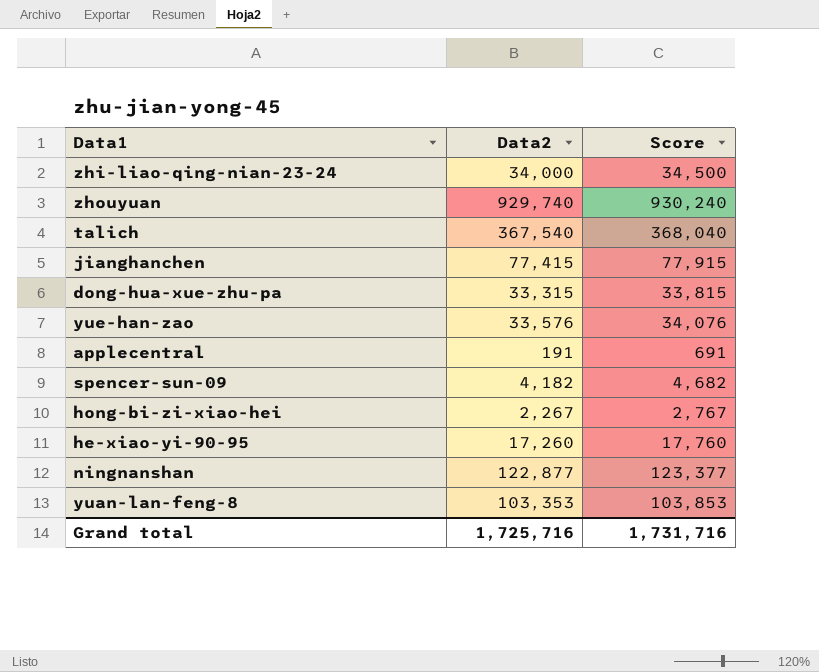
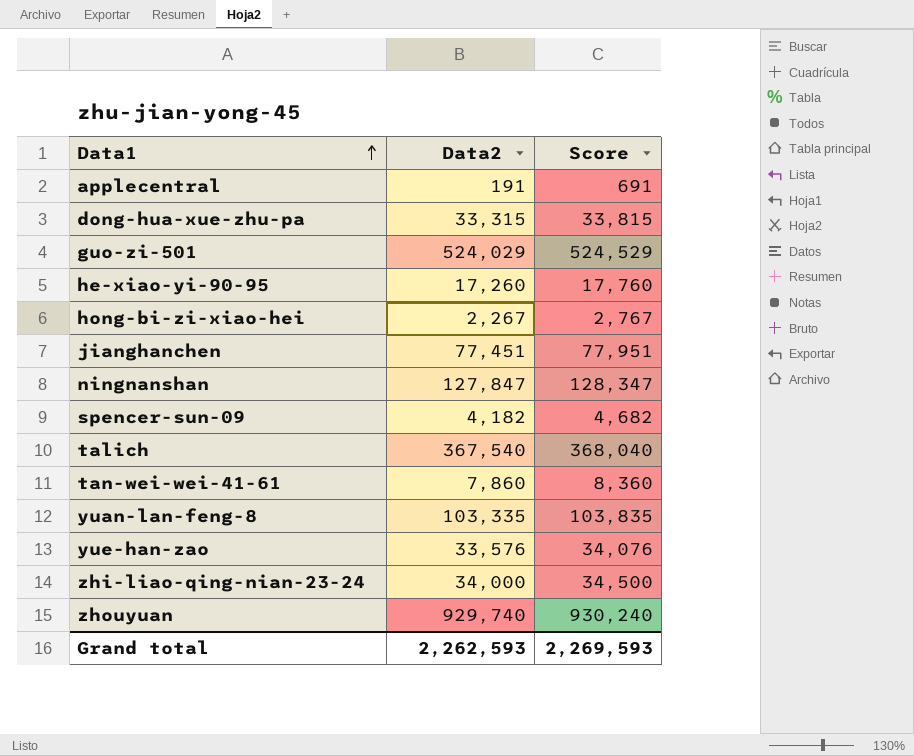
row order: none -> Data1 ascending
row guo-zi-501: none -> 524,029 | 524,529
jianghanchen | Data2: 77,415 -> 77,451
jianghanchen | Score: 77,915 -> 77,951
ningnanshan | Data2: 122,877 -> 127,847
ningnanshan | Score: 123,377 -> 128,347
row tan-wei-wei-41-61: none -> 7,860 | 8,360
yuan-lan-feng-8 | Data2: 103,353 -> 103,335
yuan-lan-feng-8 | Score: 103,853 -> 103,835
Grand total | Data2: 1,725,716 -> 2,262,593
Grand total | Score: 1,731,716 -> 2,269,593

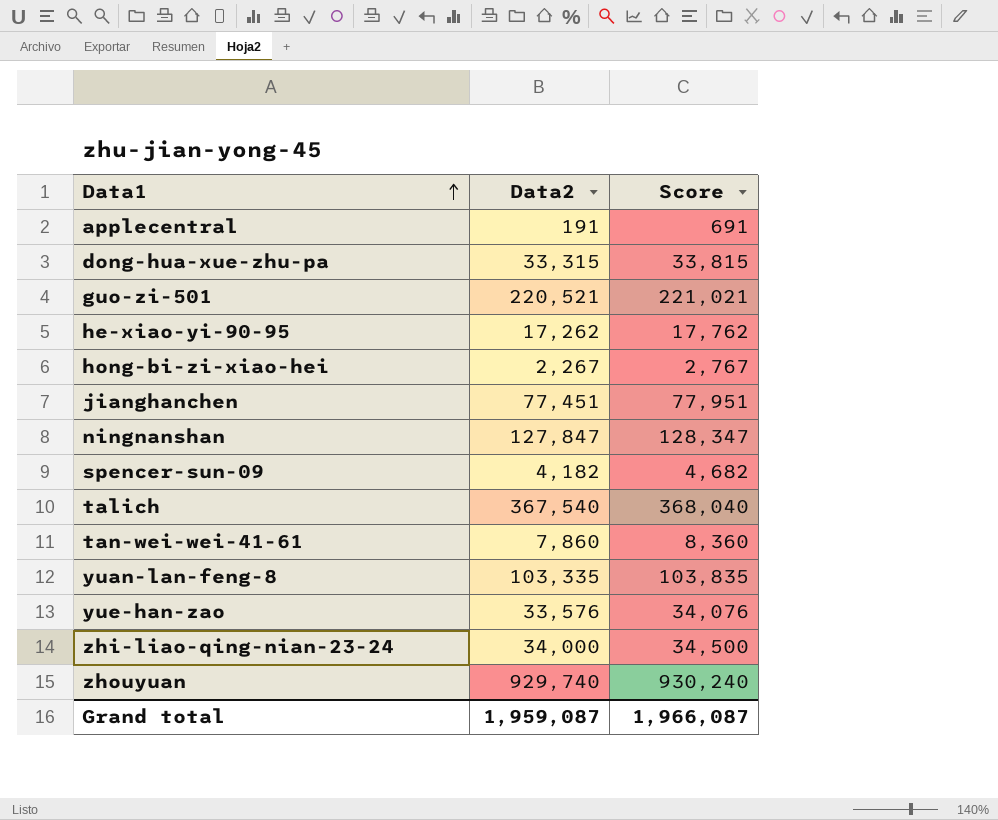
guo-zi-501 | Data2: 524,029 -> 220,521
guo-zi-501 | Score: 524,529 -> 221,021
he-xiao-yi-90-95 | Data2: 17,260 -> 17,262
he-xiao-yi-90-95 | Score: 17,760 -> 17,762
Grand total | Data2: 2,262,593 -> 1,959,087
Grand total | Score: 2,269,593 -> 1,966,087

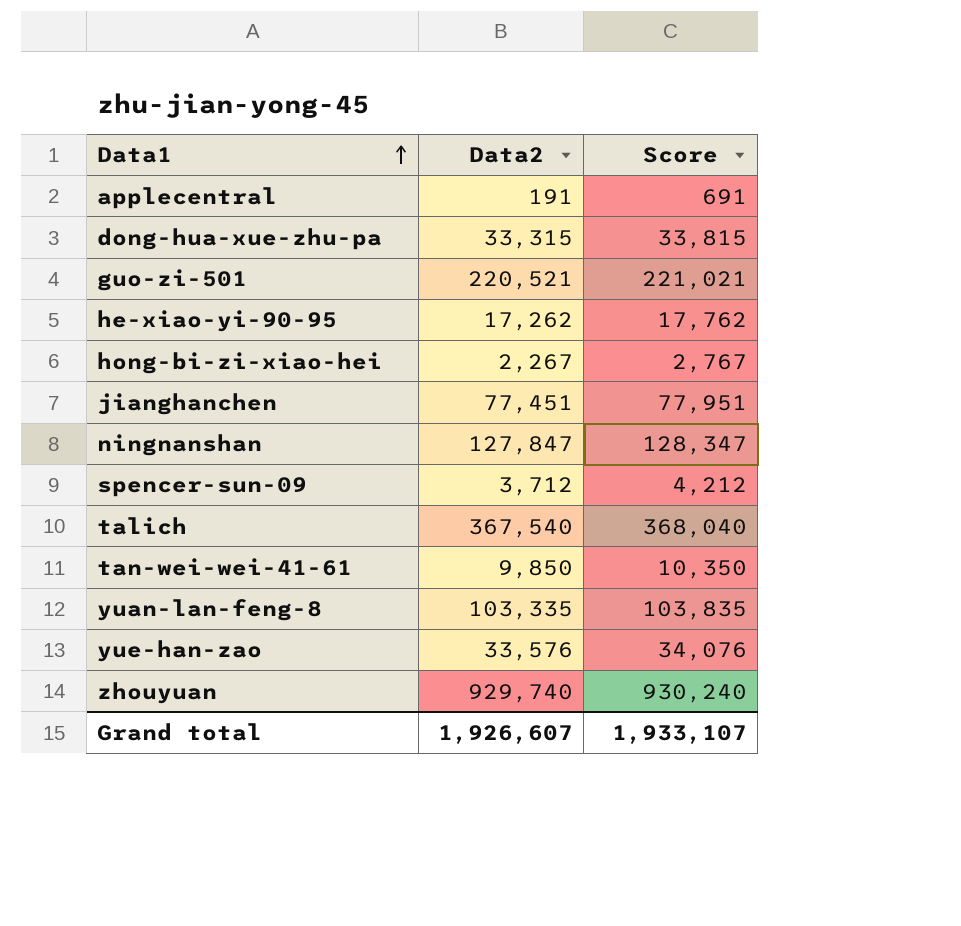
row zhi-liao-qing-nian-23-24: 34,000 | 34,500 -> none
spencer-sun-09 | Data2: 4,182 -> 3,712
spencer-sun-09 | Score: 4,682 -> 4,212
tan-wei-wei-41-61 | Data2: 7,860 -> 9,850
tan-wei-wei-41-61 | Score: 8,360 -> 10,350
Grand total | Data2: 1,959,087 -> 1,926,607
Grand total | Score: 1,966,087 -> 1,933,107

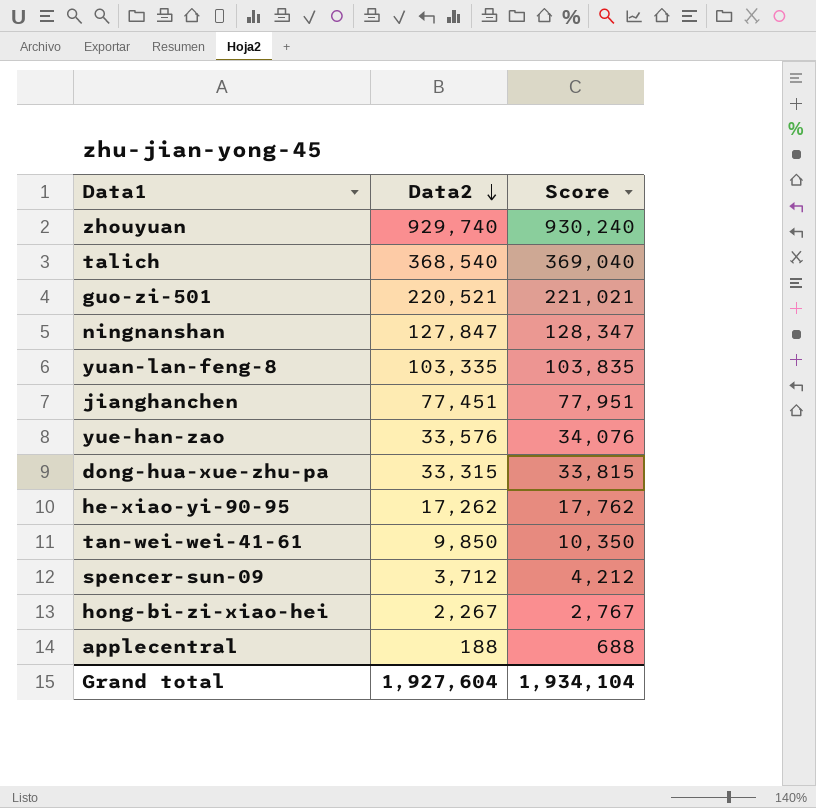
row order: Data1 ascending -> Data2 descending
talich | Data2: 367,540 -> 368,540
talich | Score: 368,040 -> 369,040
applecentral | Data2: 191 -> 188
applecentral | Score: 691 -> 688
Grand total | Data2: 1,926,607 -> 1,927,604
Grand total | Score: 1,933,107 -> 1,934,104

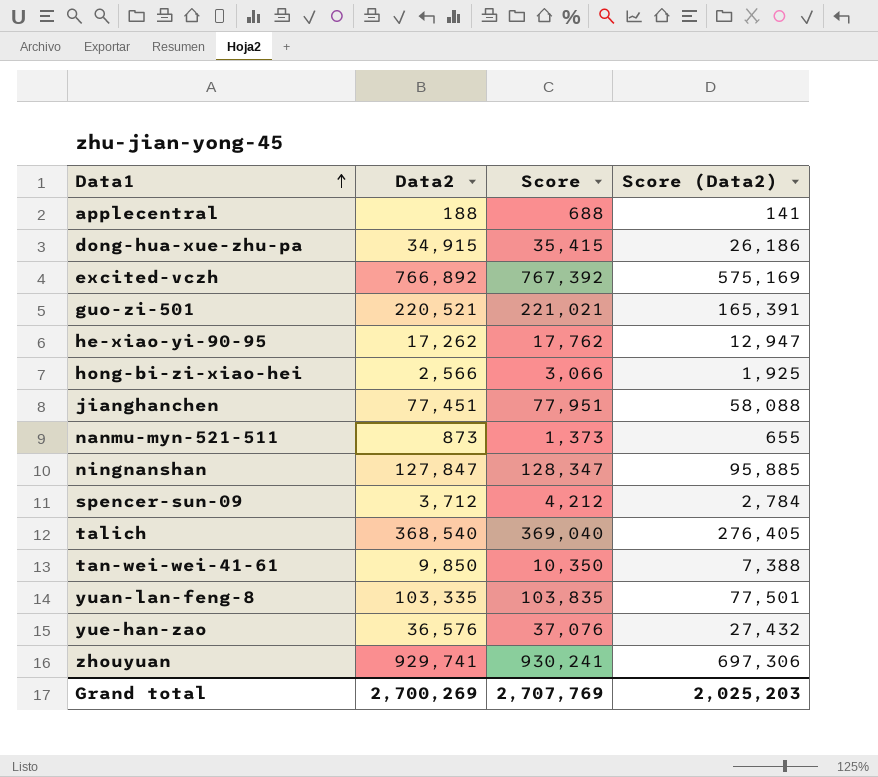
row order: Data2 descending -> Data1 ascending
column Score (Data2) | formula: none -> [Data2] * 0.75
dong-hua-xue-zhu-pa | Data2: 33,315 -> 34,915
dong-hua-xue-zhu-pa | Score: 33,815 -> 35,415
row excited-vczh: none -> 766,892 | 767,392 | 575,169
hong-bi-zi-xiao-hei | Data2: 2,267 -> 2,566
hong-bi-zi-xiao-hei | Score: 2,767 -> 3,066
row nanmu-myn-521-511: none -> 873 | 1,373 | 655
yue-han-zao | Data2: 33,576 -> 36,576
yue-han-zao | Score: 34,076 -> 37,076
zhouyuan | Data2: 929,740 -> 929,741
zhouyuan | Score: 930,240 -> 930,241
Grand total | Data2: 1,927,604 -> 2,700,269
Grand total | Score: 1,934,104 -> 2,707,769

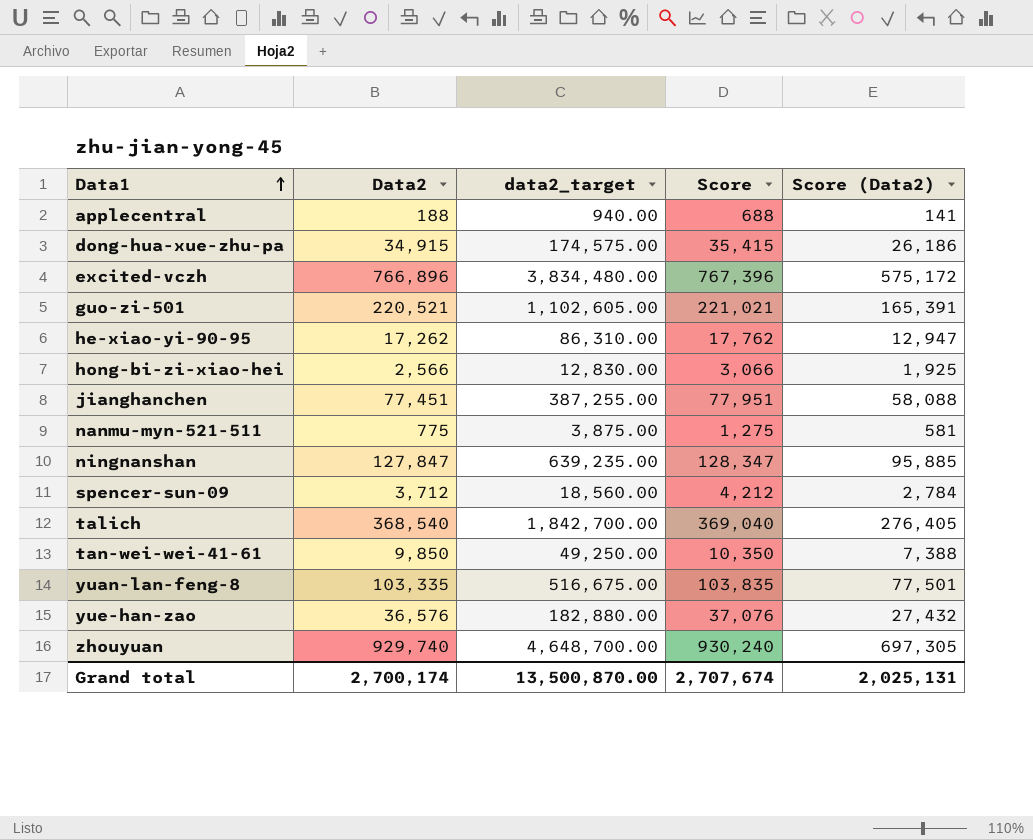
column data2_target | formula: none -> [Data2] * 5
excited-vczh | Data2: 766,892 -> 766,896
excited-vczh | Score: 767,392 -> 767,396
excited-vczh | Score (Data2): 575,169 -> 575,172
nanmu-myn-521-511 | Data2: 873 -> 775
nanmu-myn-521-511 | Score: 1,373 -> 1,275
nanmu-myn-521-511 | Score (Data2): 655 -> 581
zhouyuan | Data2: 929,741 -> 929,740
zhouyuan | Score: 930,241 -> 930,240
zhouyuan | Score (Data2): 697,306 -> 697,305
Grand total | Data2: 2,700,269 -> 2,700,174
Grand total | Score: 2,707,769 -> 2,707,674
Grand total | Score (Data2): 2,025,203 -> 2,025,131

